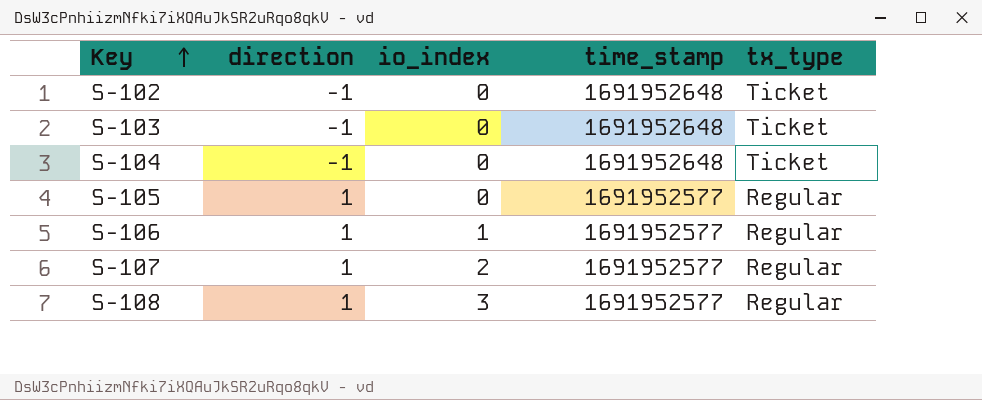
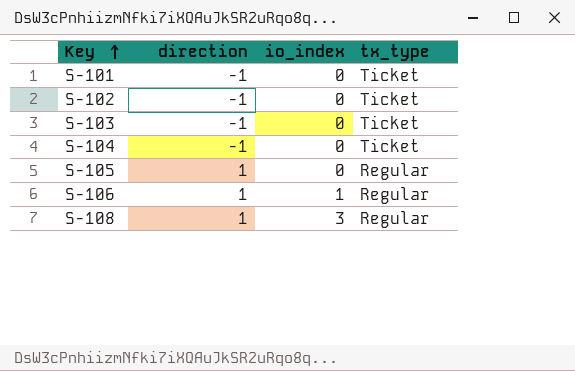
column time_stamp | position: 4 -> none
row S-107: 1 | 2 | 1691952577 | Regular -> none
row S-101: none -> -1 | 0 | Ticket

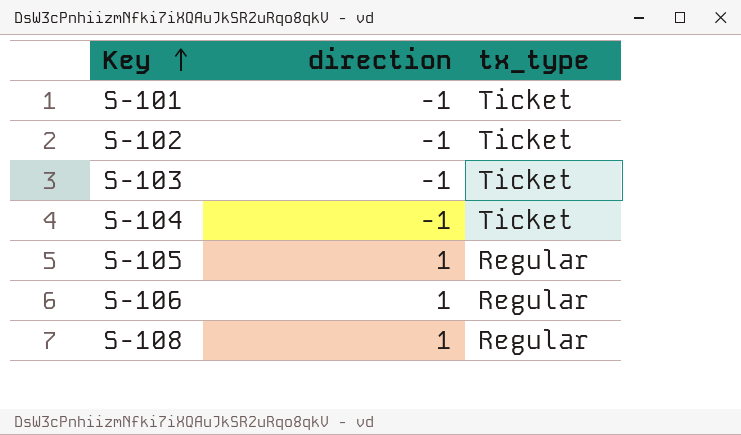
column io_index | position: 3 -> none

